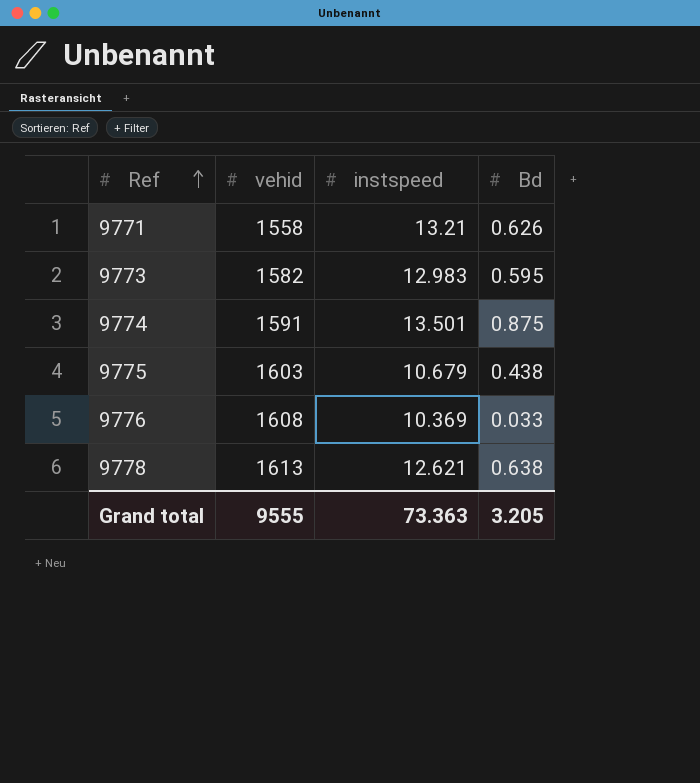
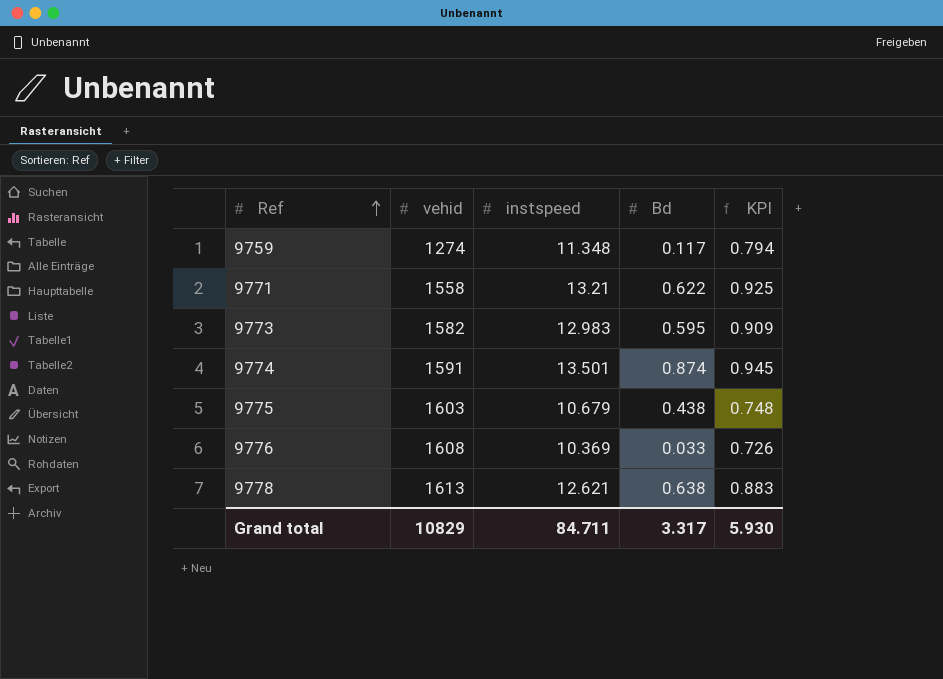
column KPI | formula: none -> [instspeed] * 0.07
row 9759: none -> 1274 | 11.348 | 0.117 | 0.794
9771 | Bd: 0.626 -> 0.622
9774 | Bd: 0.875 -> 0.874
Grand total | vehid: 9555 -> 10829
Grand total | instspeed: 73.363 -> 84.711
Grand total | Bd: 3.205 -> 3.317

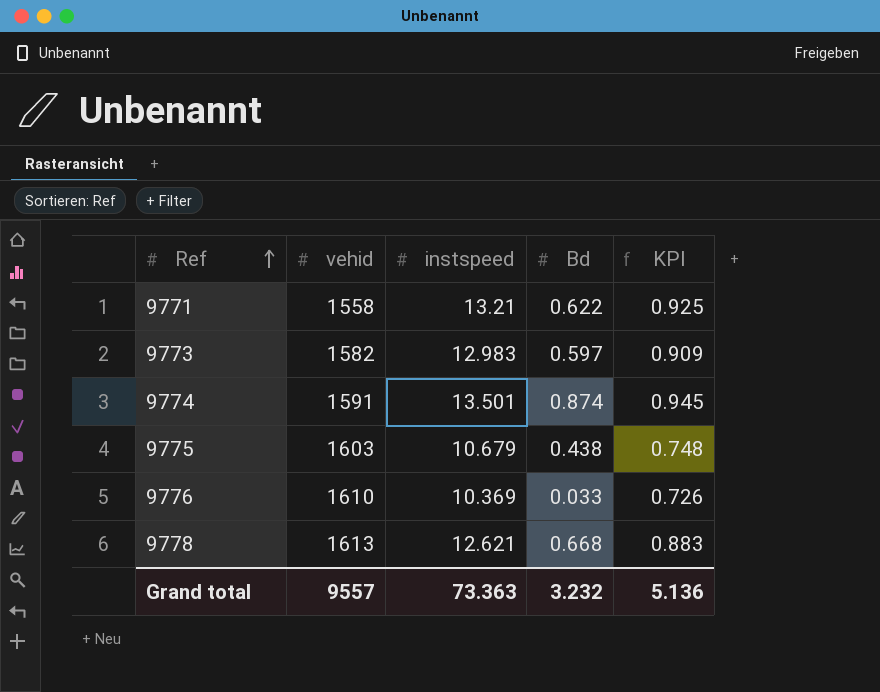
row 9759: 1274 | 11.348 | 0.117 | 0.794 -> none
9773 | Bd: 0.595 -> 0.597
9776 | vehid: 1608 -> 1610
9778 | Bd: 0.638 -> 0.668
Grand total | vehid: 10829 -> 9557
Grand total | instspeed: 84.711 -> 73.363
Grand total | Bd: 3.317 -> 3.232
Grand total | KPI: 5.930 -> 5.136

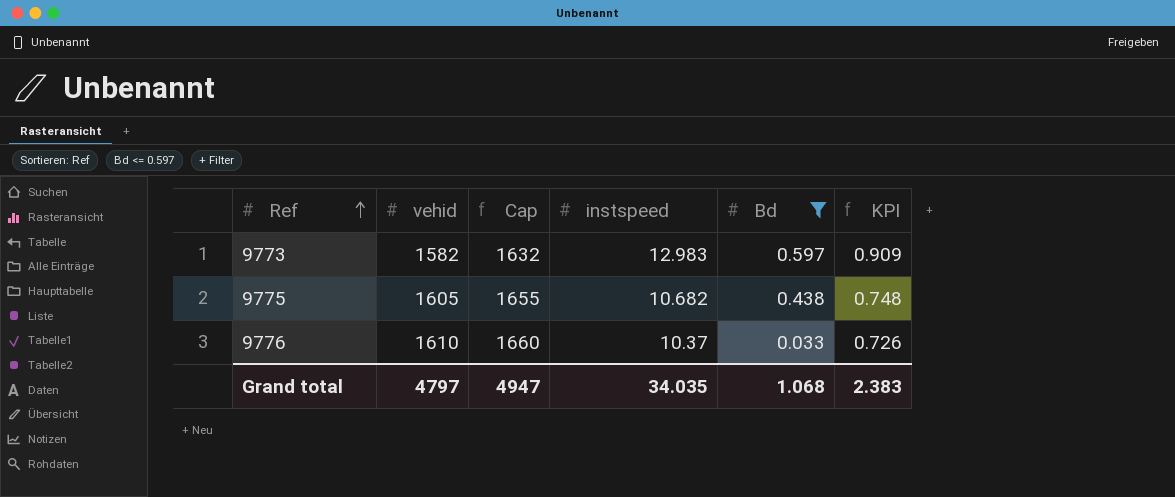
filter: none -> Bd <= 0.597
column Cap | formula: none -> [vehid] + 50
9775 | vehid: 1603 -> 1605
9775 | instspeed: 10.679 -> 10.682
9776 | instspeed: 10.369 -> 10.37
Grand total | vehid: 9557 -> 4797
Grand total | instspeed: 73.363 -> 34.035
Grand total | Bd: 3.232 -> 1.068
Grand total | KPI: 5.136 -> 2.383

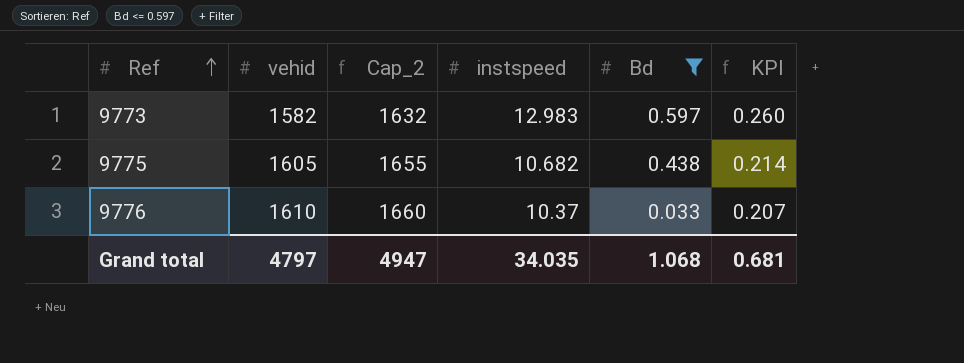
column name: Cap -> Cap_2
column KPI | formula: [instspeed] * 0.07 -> [instspeed] * 0.02
Grand total | KPI: 2.383 -> 0.681

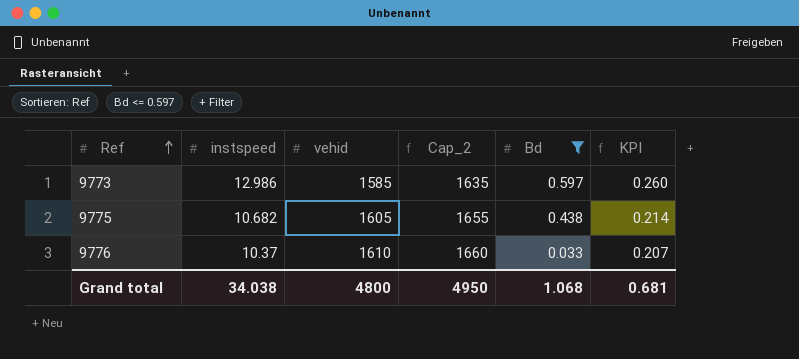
column instspeed | position: 4 -> 2
9773 | instspeed: 12.983 -> 12.986
9773 | vehid: 1582 -> 1585
9773 | Cap_2: 1632 -> 1635
Grand total | instspeed: 34.035 -> 34.038
Grand total | vehid: 4797 -> 4800
Grand total | Cap_2: 4947 -> 4950

